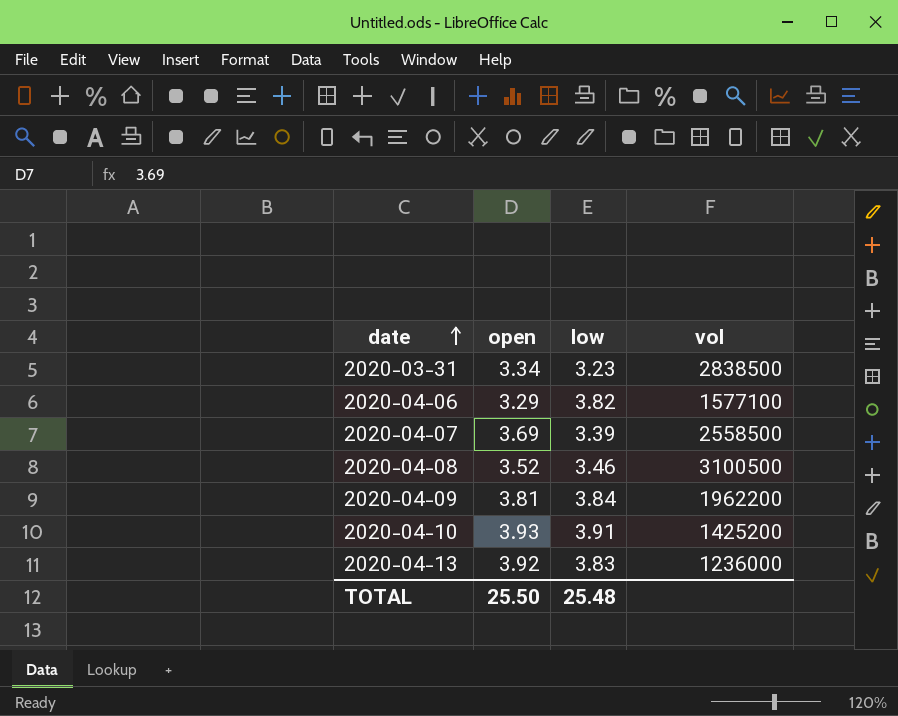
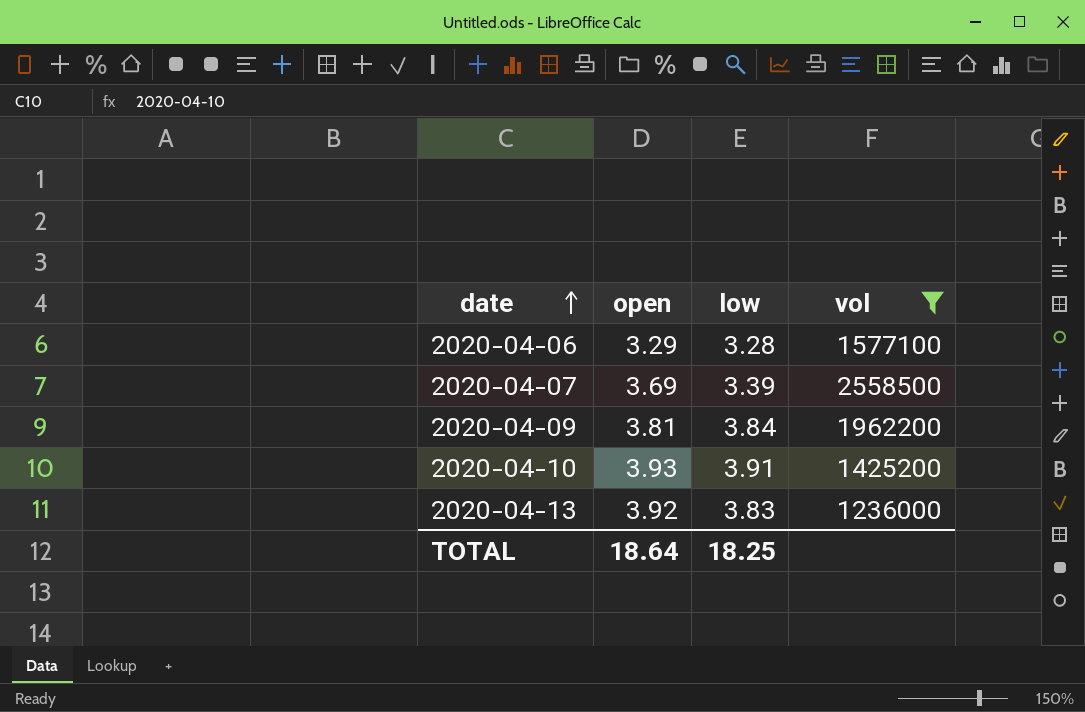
filter: none -> vol <= 2558500
2020-04-06 | low: 3.82 -> 3.28
TOTAL | open: 25.50 -> 18.64
TOTAL | low: 25.48 -> 18.25

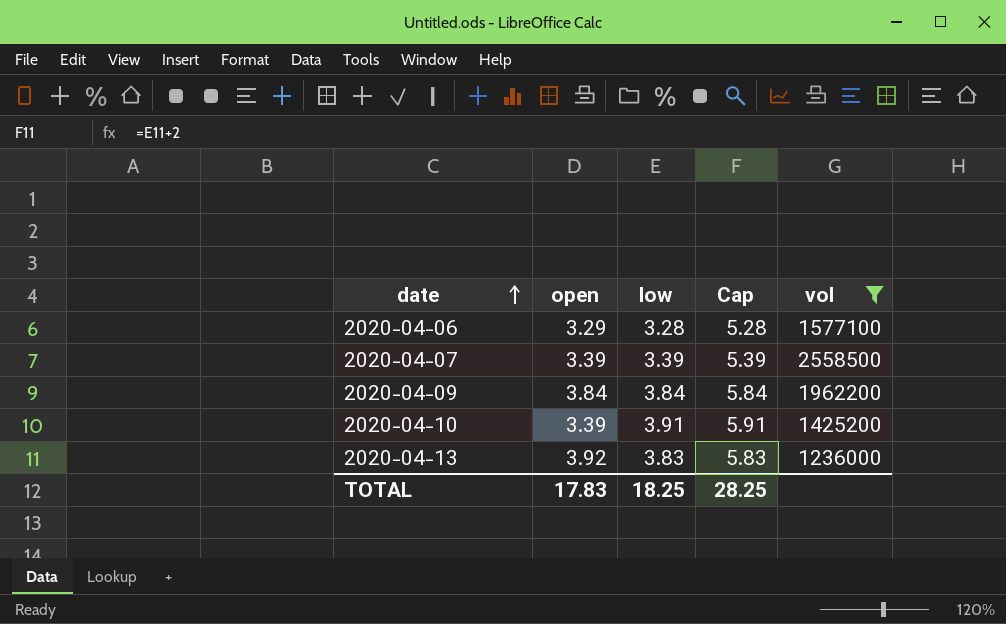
column Cap | formula: none -> [low] + 2
2020-04-07 | open: 3.69 -> 3.39
2020-04-09 | open: 3.81 -> 3.84
2020-04-10 | open: 3.93 -> 3.39
TOTAL | open: 18.64 -> 17.83

